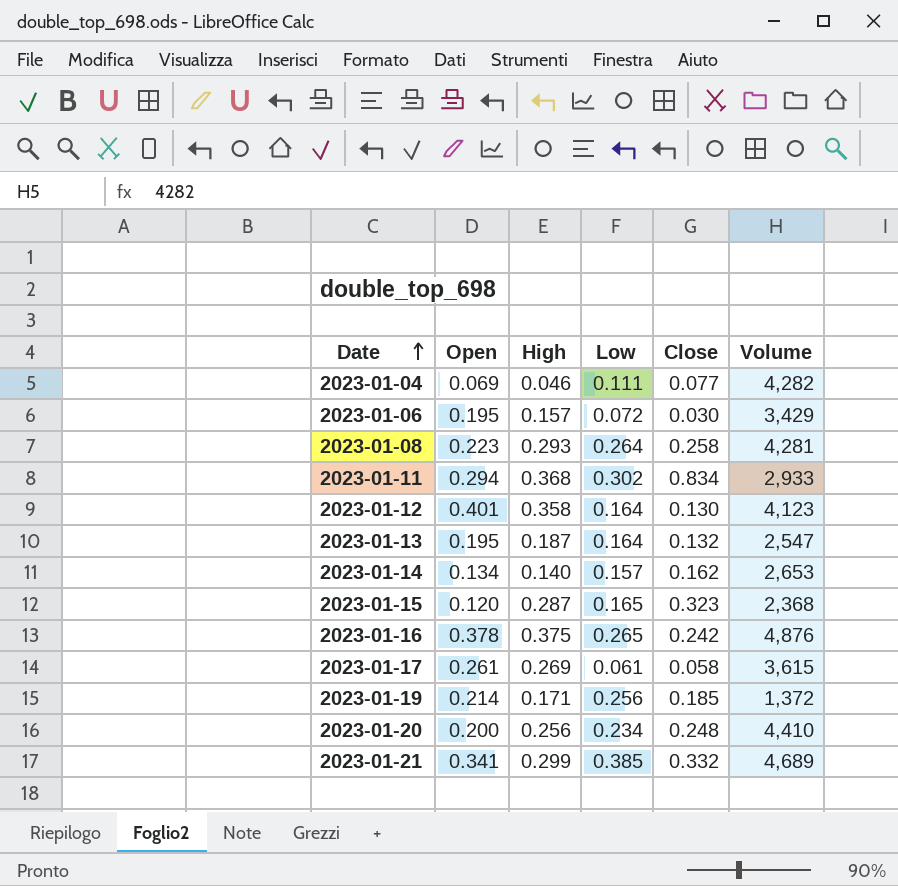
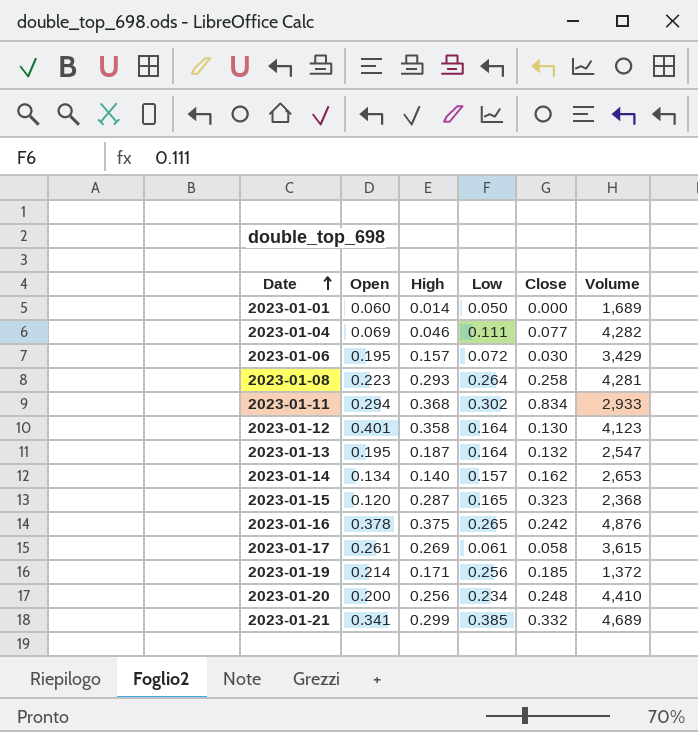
row 2023-01-01: none -> 0.060 | 0.014 | 0.050 | 0.000 | 1,689

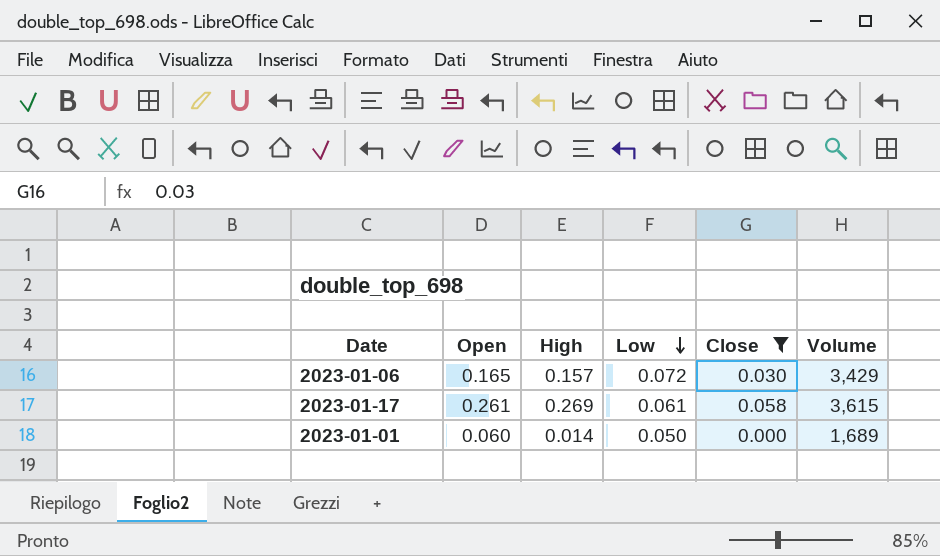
filter: none -> Close <= 0.058
row order: Date ascending -> Low descending
2023-01-06 | Open: 0.195 -> 0.165

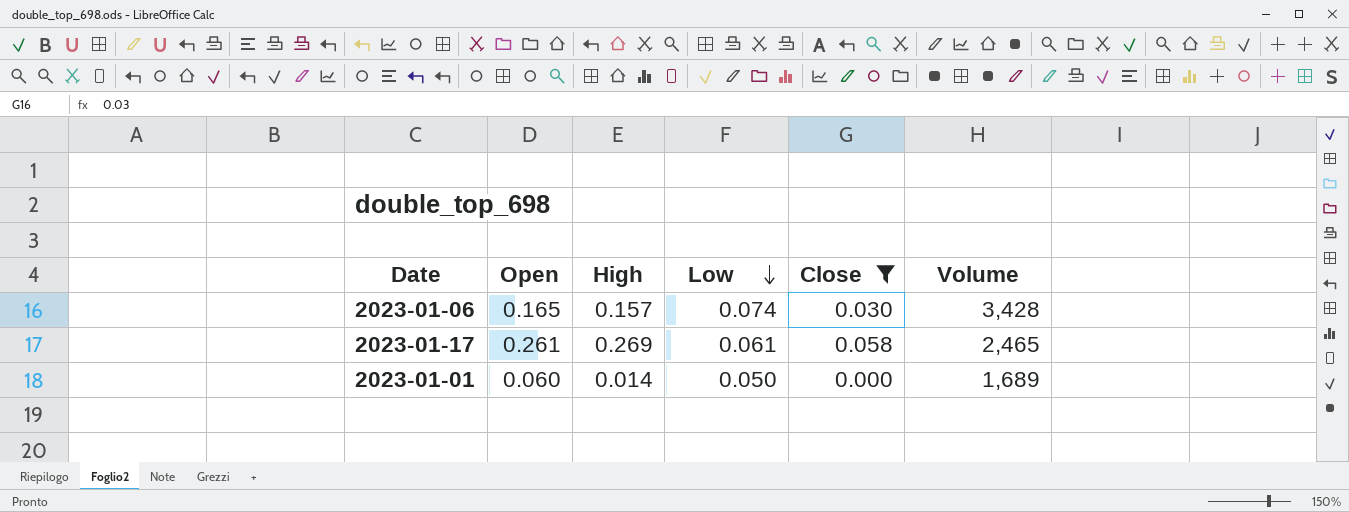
2023-01-06 | Low: 0.072 -> 0.074
2023-01-06 | Volume: 3,429 -> 3,428
2023-01-17 | Volume: 3,615 -> 2,465

